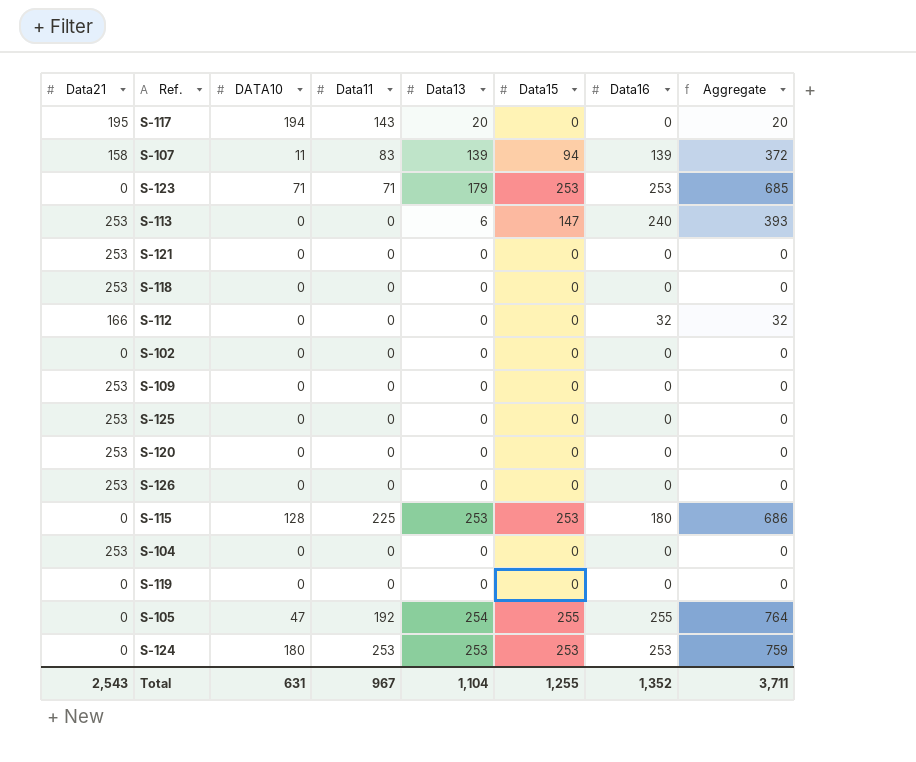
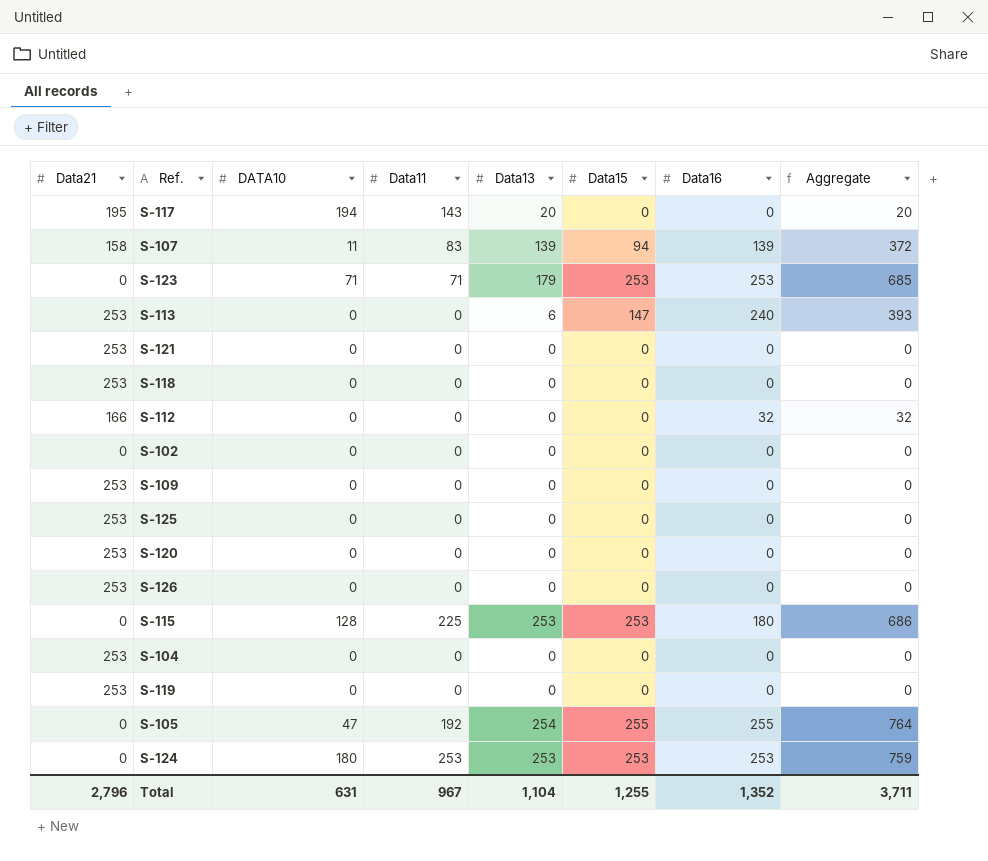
S-119 | Data21: 0 -> 253
Total | Data21: 2,543 -> 2,796

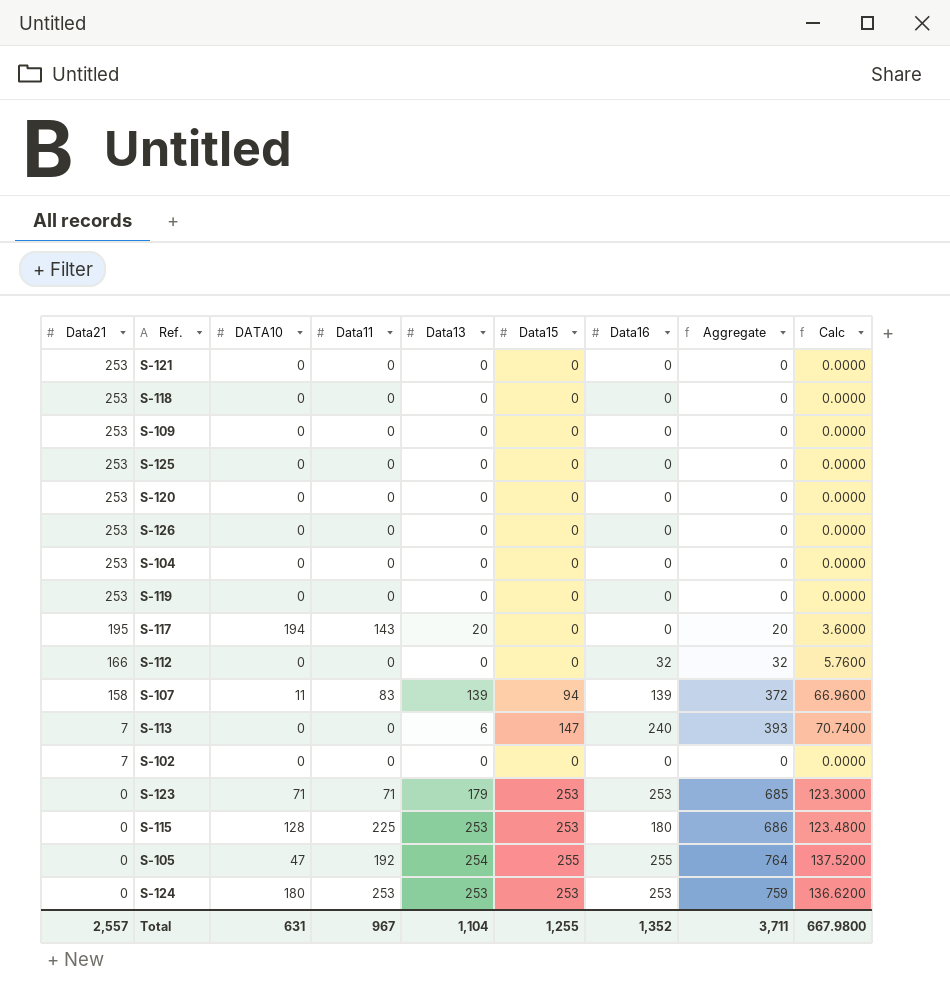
row order: none -> Data21 descending
column Calc | formula: none -> [Aggregate] * 0.18
S-113 | Data21: 253 -> 7
S-102 | Data21: 0 -> 7
Total | Data21: 2,796 -> 2,557

